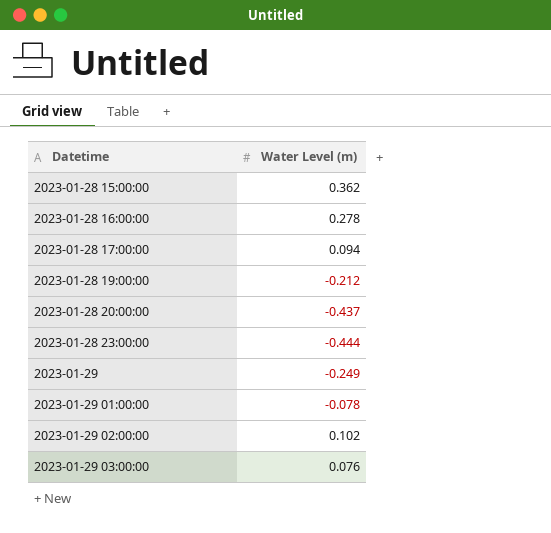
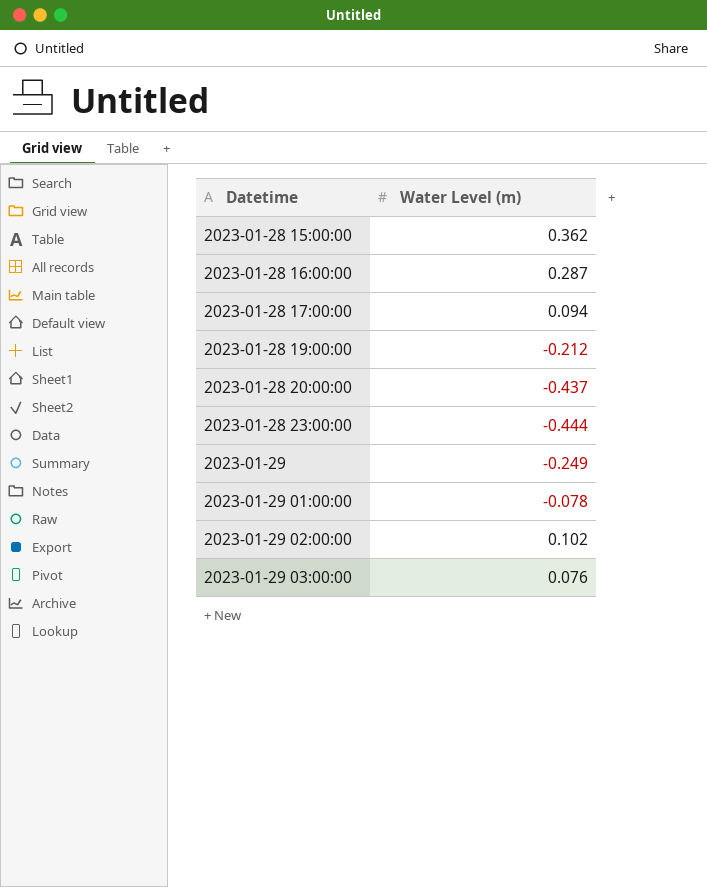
2023-01-28 16:00:00 | Water Level (m): 0.278 -> 0.287

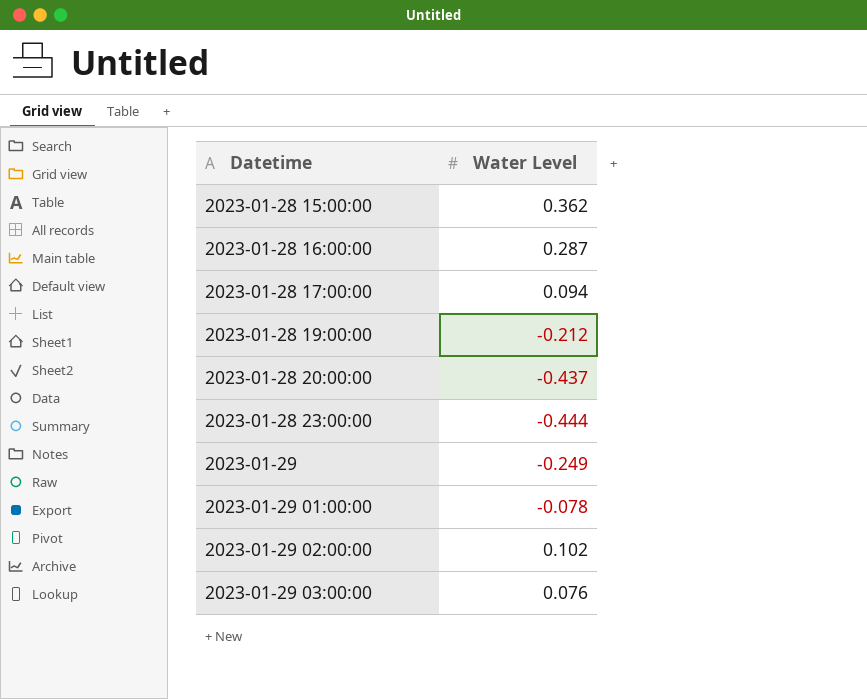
column name: Water Level (m) -> Water Level

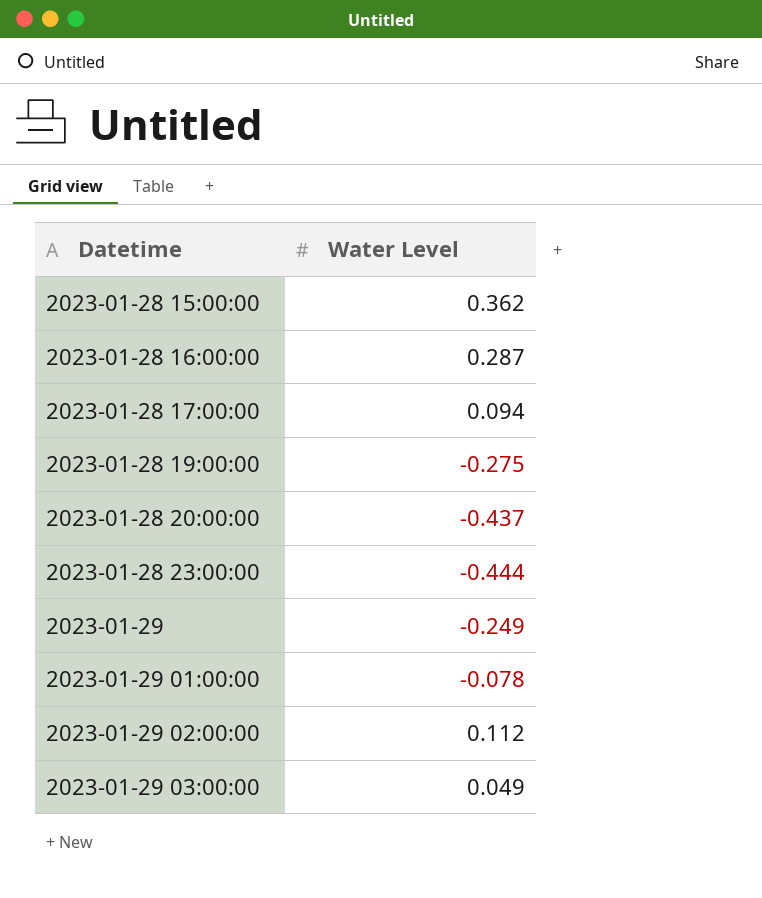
2023-01-28 19:00:00 | Water Level: -0.212 -> -0.275
2023-01-29 02:00:00 | Water Level: 0.102 -> 0.112
2023-01-29 03:00:00 | Water Level: 0.076 -> 0.049

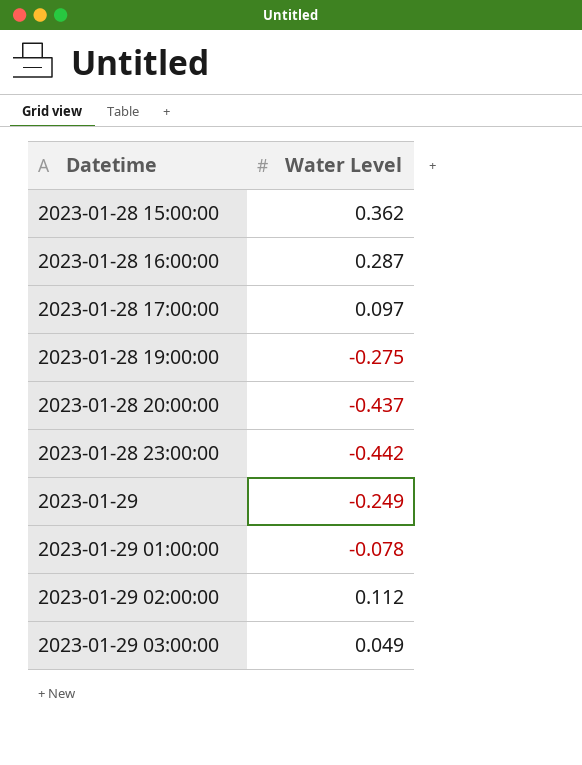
2023-01-28 17:00:00 | Water Level: 0.094 -> 0.097
2023-01-28 23:00:00 | Water Level: -0.444 -> -0.442

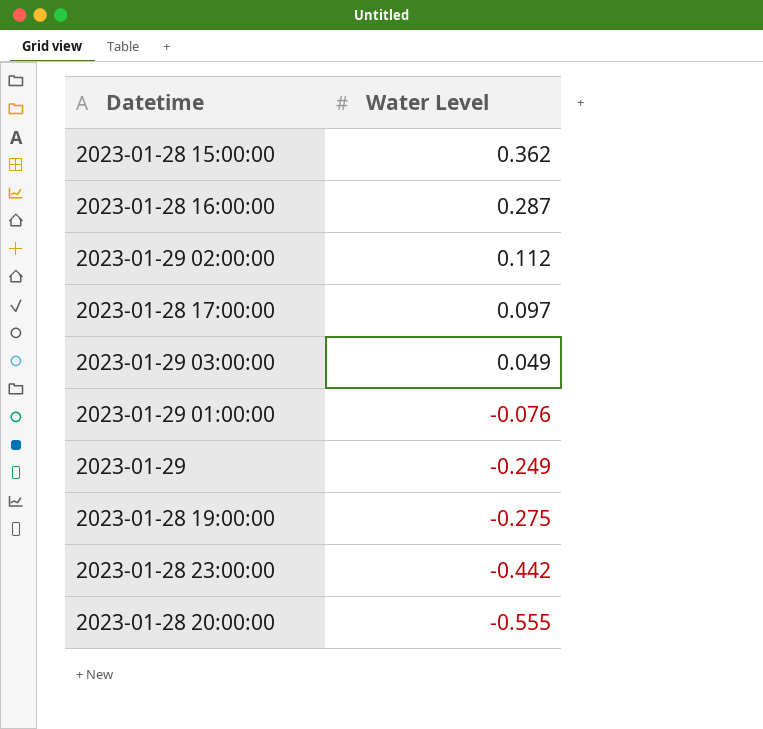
row order: Datetime ascending -> Water Level descending
2023-01-29 01:00:00 | Water Level: -0.078 -> -0.076
2023-01-28 20:00:00 | Water Level: -0.437 -> -0.555

